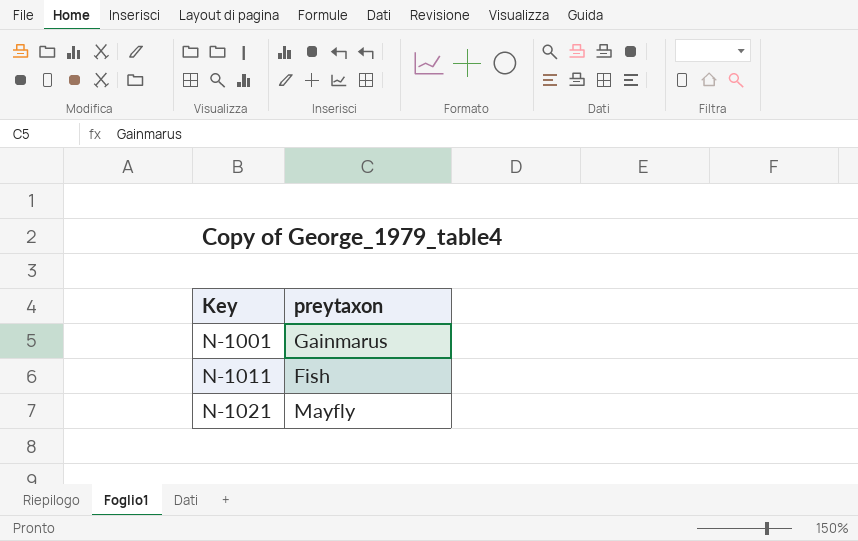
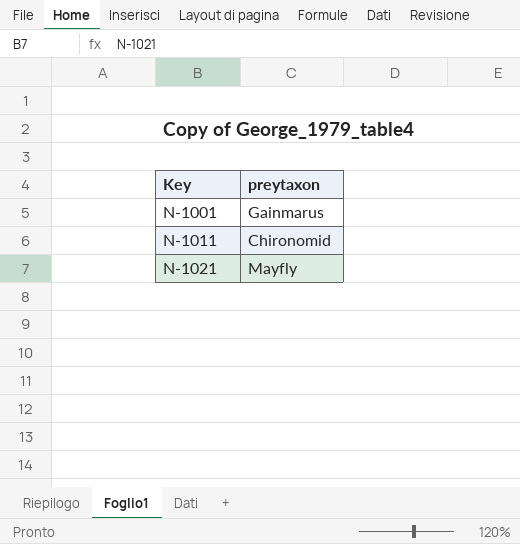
N-1011 | preytaxon: Fish -> Chironomid

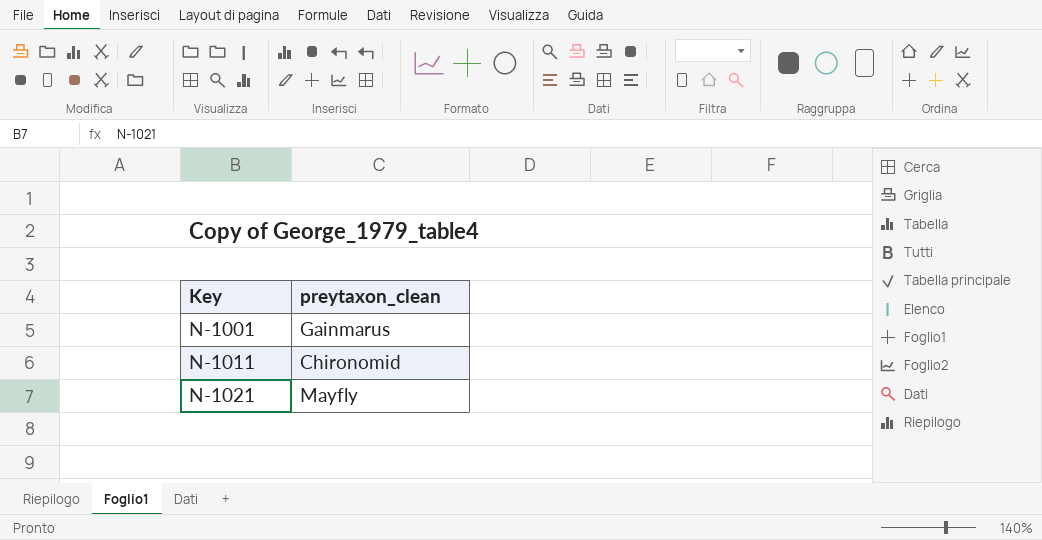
column name: preytaxon -> preytaxon_clean

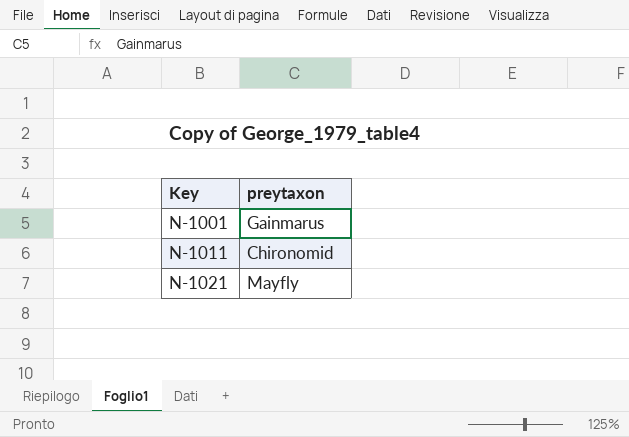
column name: preytaxon_clean -> preytaxon

